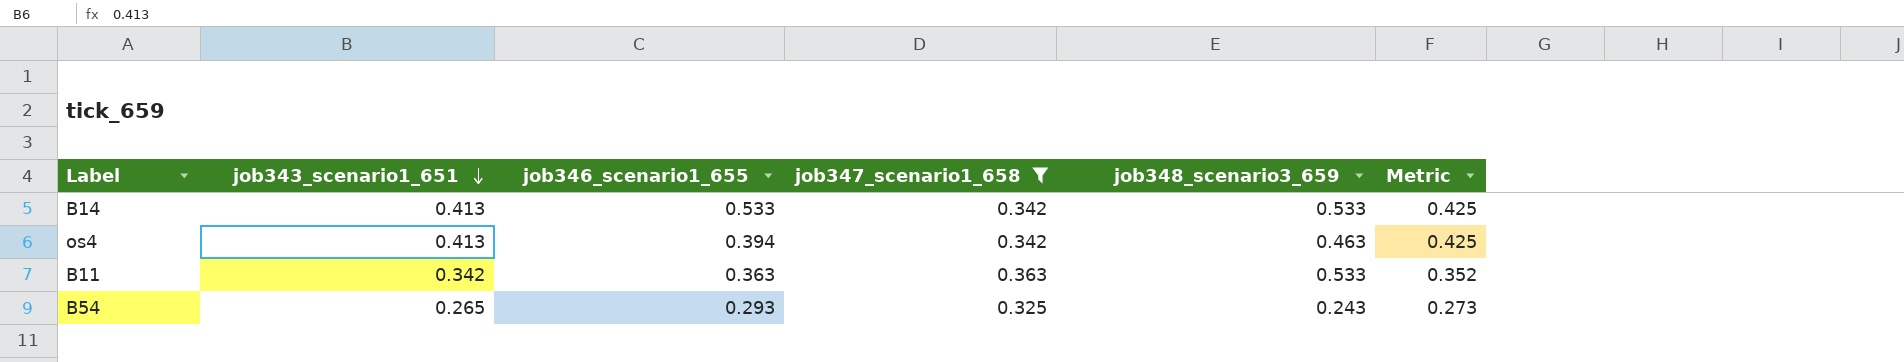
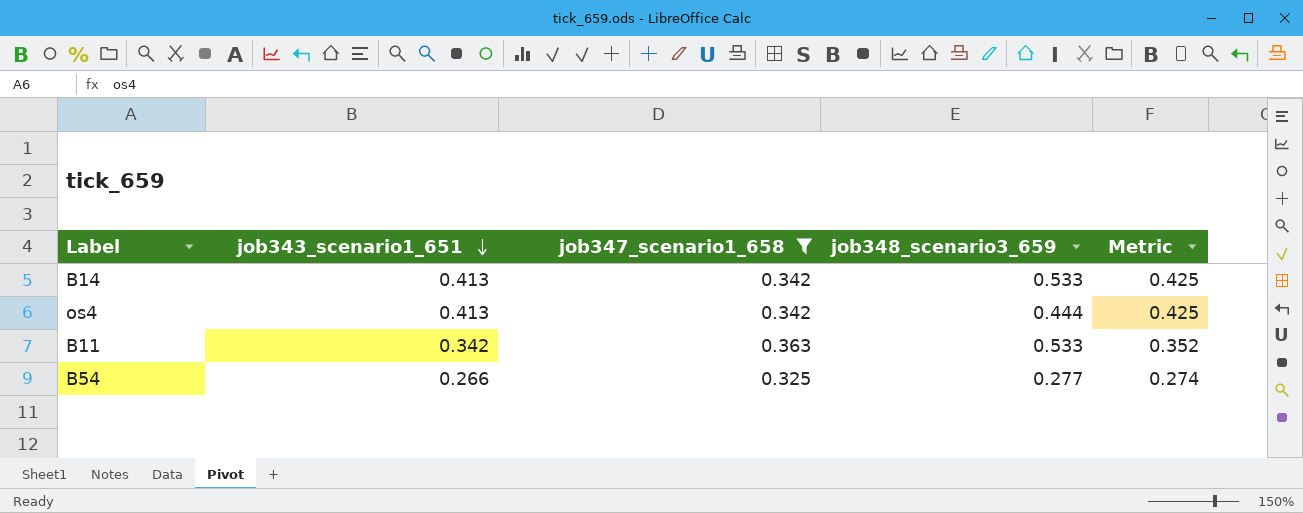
column job346_scenario1_655 | position: 3 -> none
os4 | job348_scenario3_659: 0.463 -> 0.444
B54 | job343_scenario1_651: 0.265 -> 0.266
B54 | job348_scenario3_659: 0.243 -> 0.277
B54 | Metric: 0.273 -> 0.274

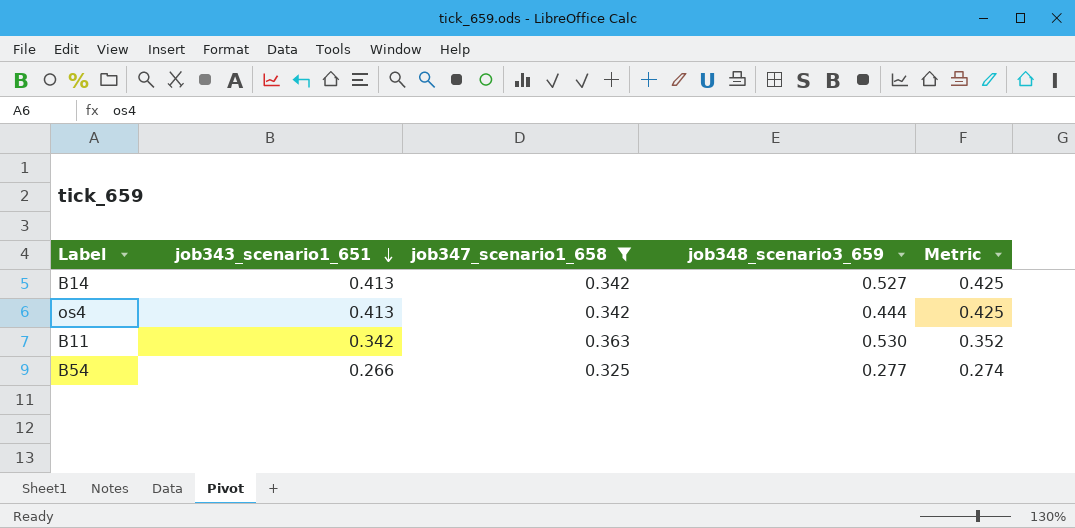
B14 | job348_scenario3_659: 0.533 -> 0.527
B11 | job348_scenario3_659: 0.533 -> 0.530

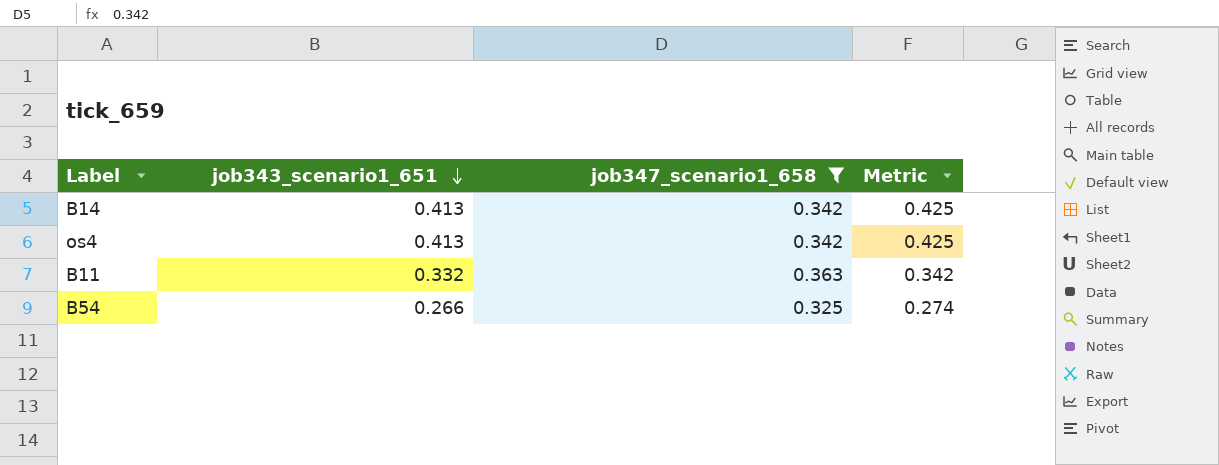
column job348_scenario3_659 | position: 4 -> none
B11 | job343_scenario1_651: 0.342 -> 0.332
B11 | Metric: 0.352 -> 0.342

